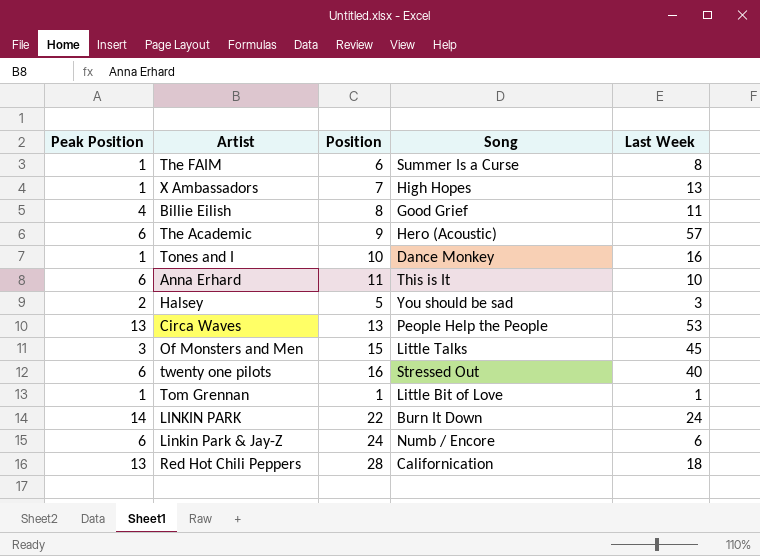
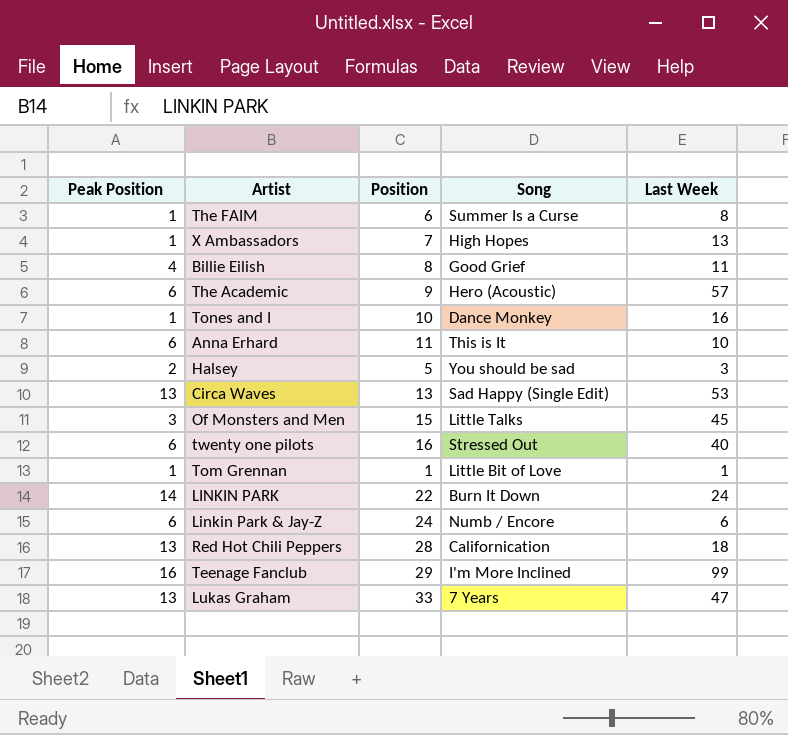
Circa Waves | Song: People Help the People -> Sad Happy (Single Edit)
row Teenage Fanclub: none -> 16 | 29 | I'm More Inclined | 99
row Lukas Graham: none -> 13 | 33 | 7 Years | 47

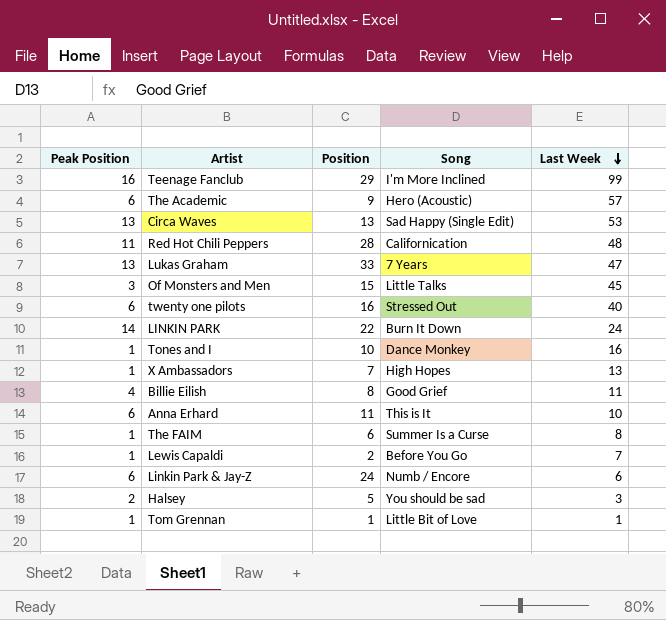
row order: none -> Last Week descending
Red Hot Chili Peppers | Peak Position: 13 -> 11
Red Hot Chili Peppers | Last Week: 18 -> 48
row Lewis Capaldi: none -> 1 | 2 | Before You Go | 7

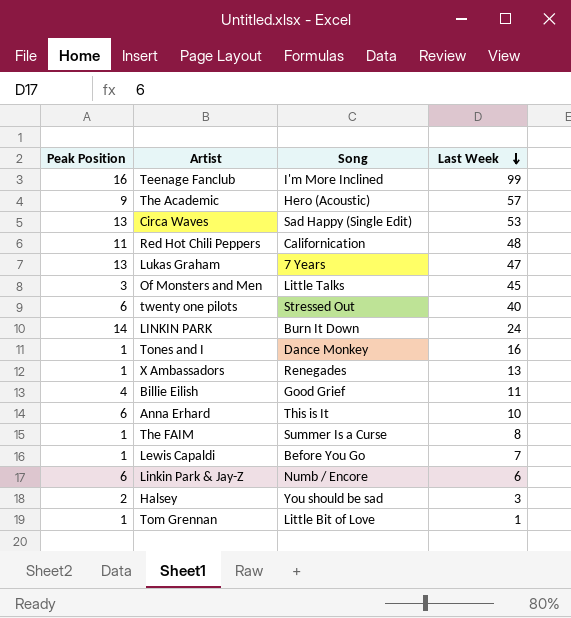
column Position | position: 3 -> none
The Academic | Peak Position: 6 -> 9
X Ambassadors | Song: High Hopes -> Renegades

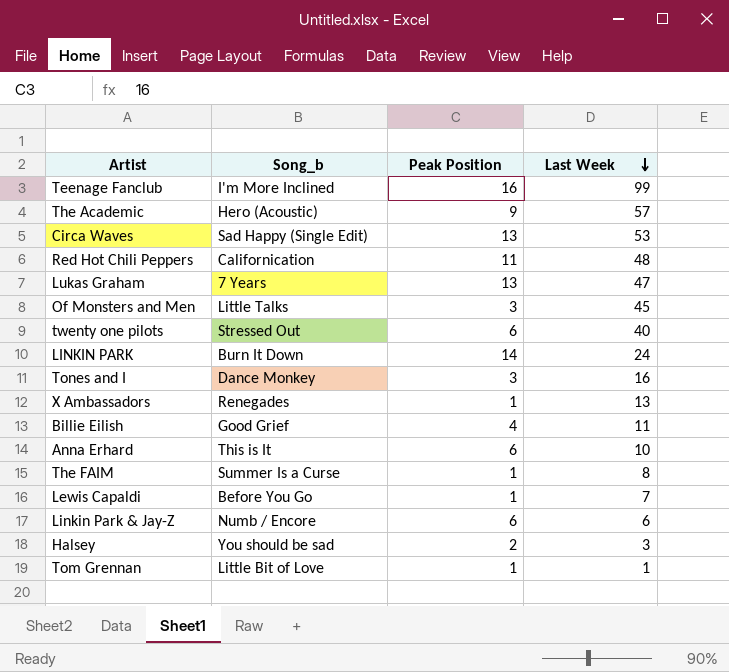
column name: Song -> Song_b
column Peak Position | position: 1 -> 3
Tones and I | Peak Position: 1 -> 3

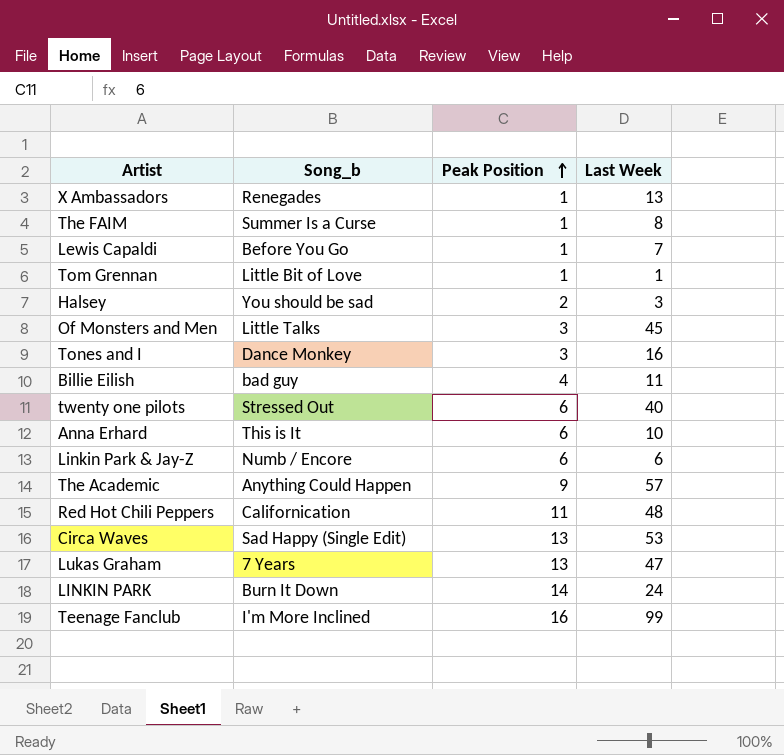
row order: Last Week descending -> Peak Position ascending
Billie Eilish | Song_b: Good Grief -> bad guy
The Academic | Song_b: Hero (Acoustic) -> Anything Could Happen

